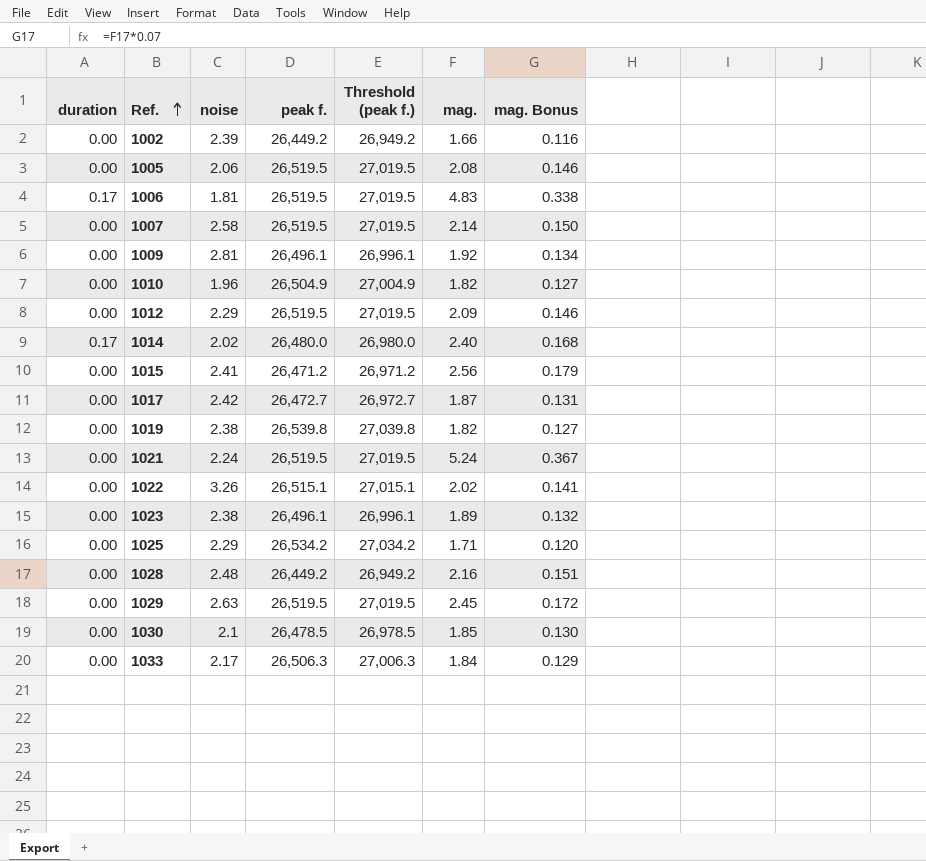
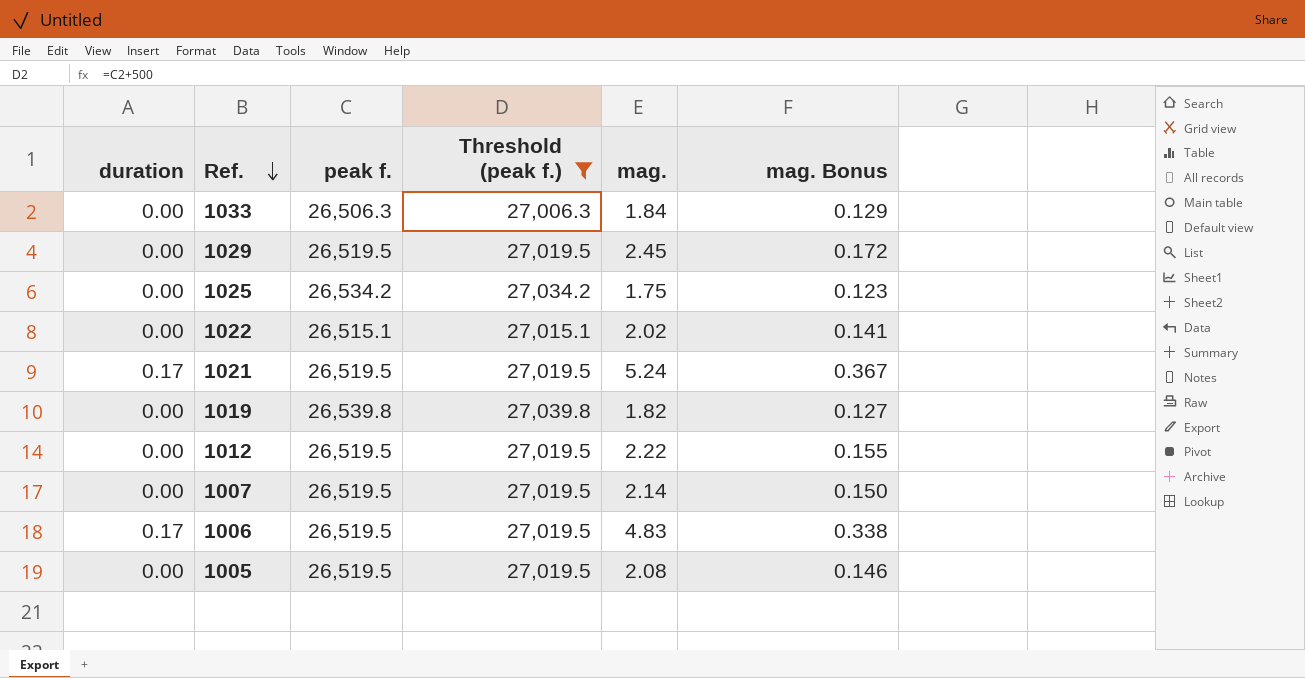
filter: none -> Threshold (peak f.) >= 27,006.3
row order: Ref. ascending -> Ref. descending
column noise | position: 3 -> none
1025 | mag.: 1.71 -> 1.75
1025 | mag. Bonus: 0.120 -> 0.123
1021 | duration: 0.00 -> 0.17
1012 | mag.: 2.09 -> 2.22
1012 | mag. Bonus: 0.146 -> 0.155

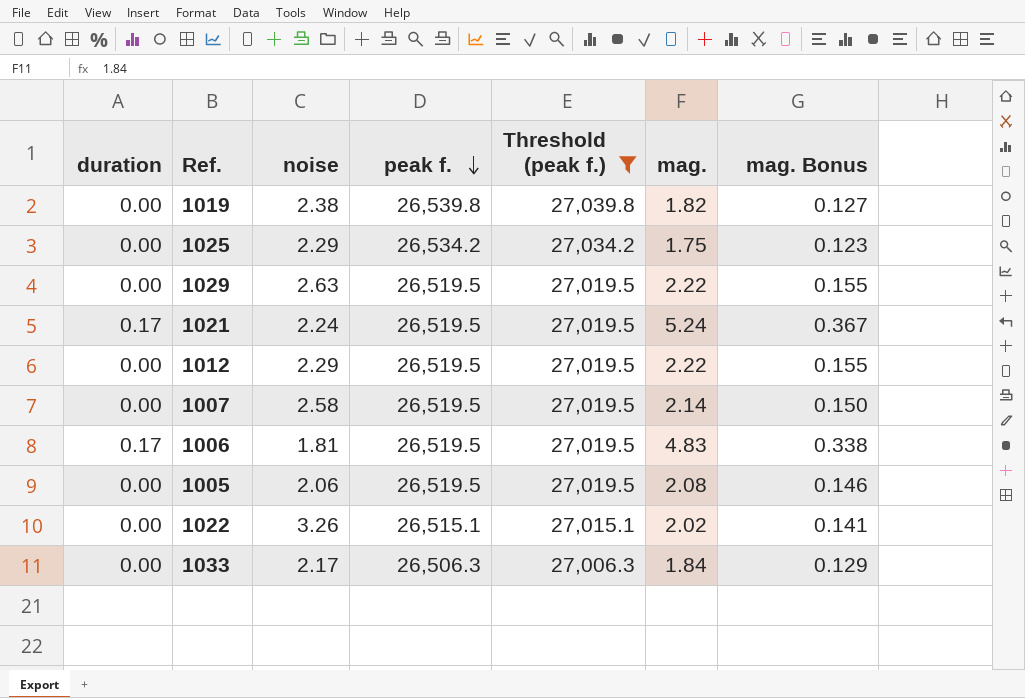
row order: Ref. descending -> peak f. descending
column noise | position: none -> 3
1029 | mag.: 2.45 -> 2.22
1029 | mag. Bonus: 0.172 -> 0.155

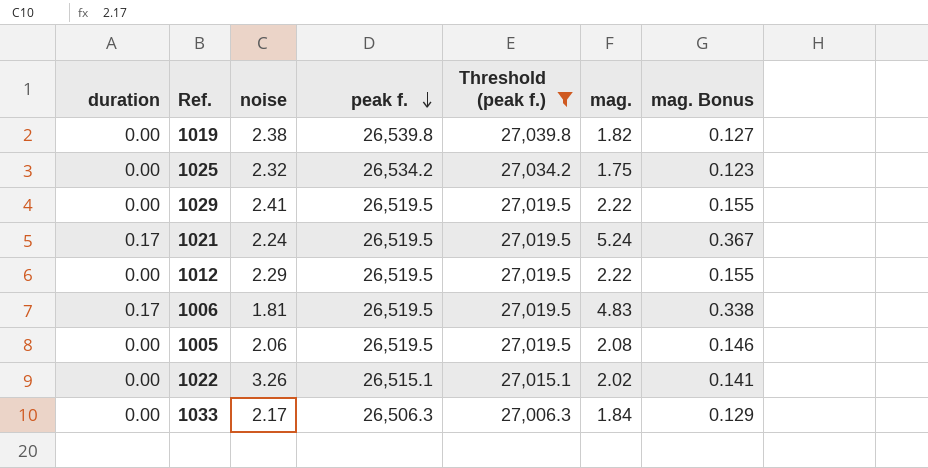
row 1007: 0.00 | 2.58 | 26,519.5 | 27,019.5 | 2.14 | 0.150 -> none
1025 | noise: 2.29 -> 2.32
1029 | noise: 2.63 -> 2.41

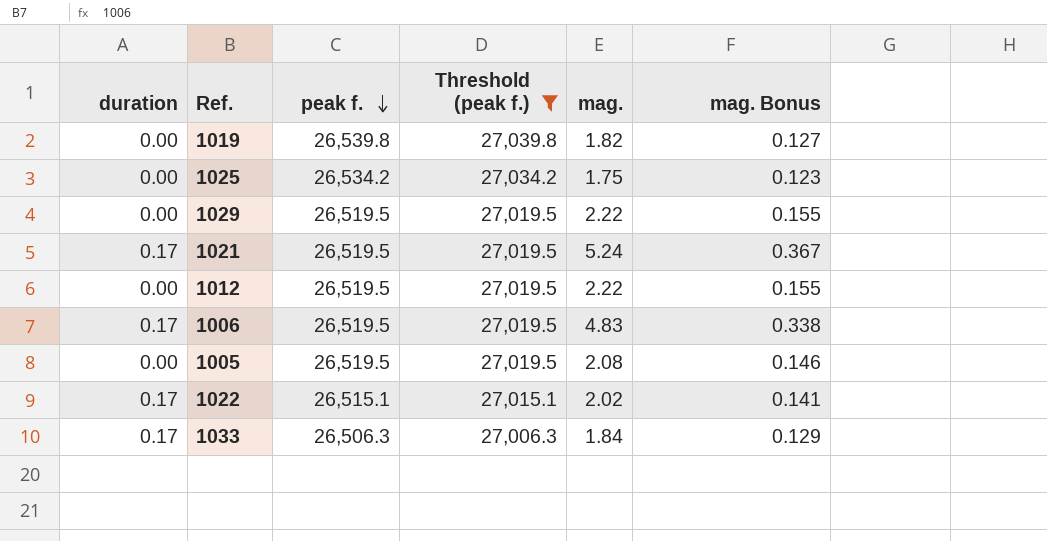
column noise | position: 3 -> none
1022 | duration: 0.00 -> 0.17
1033 | duration: 0.00 -> 0.17

